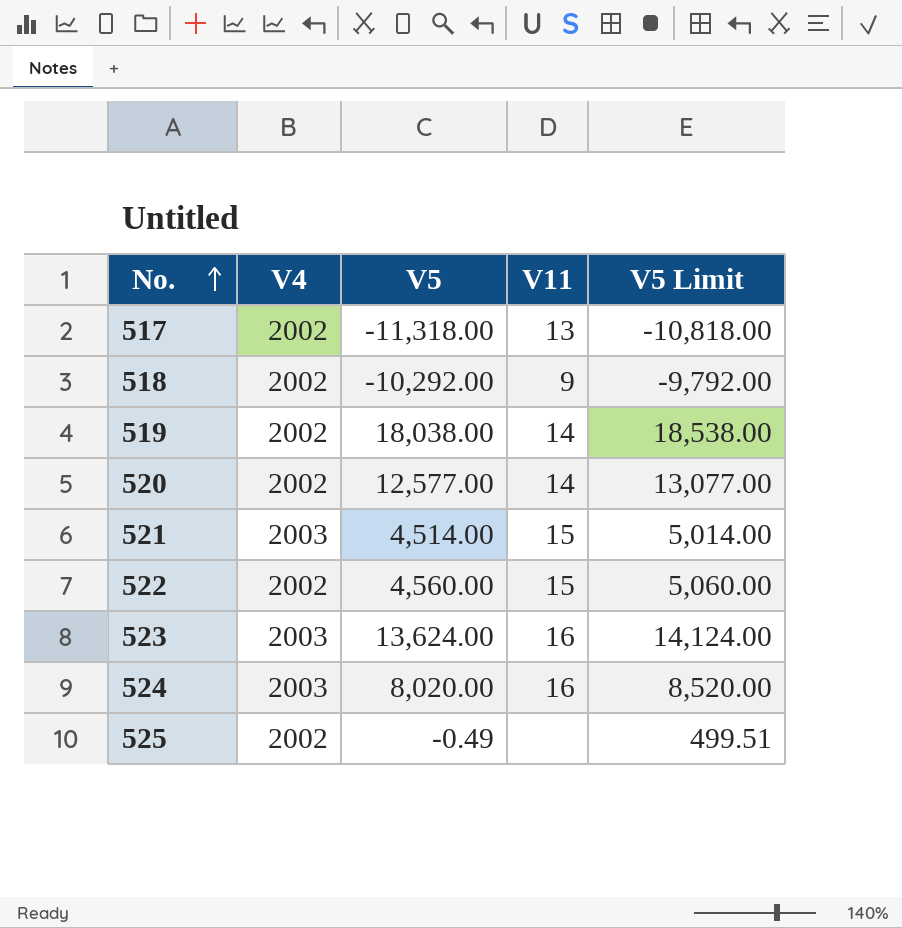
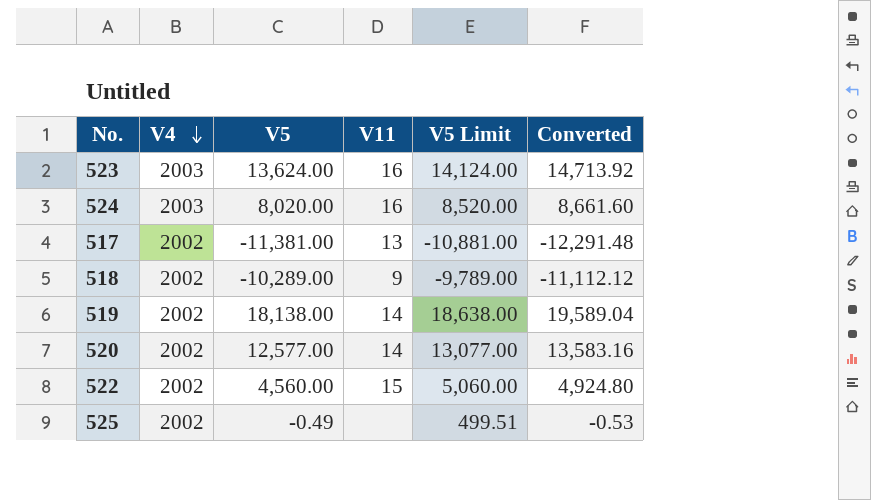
row order: No. ascending -> V4 descending
column Converted | formula: none -> [V5] * 1.08
row 521: 2003 | 4,514.00 | 15 | 5,014.00 -> none
517 | V5: -11,318.00 -> -11,381.00
517 | V5 Limit: -10,818.00 -> -10,881.00
518 | V5: -10,292.00 -> -10,289.00
518 | V5 Limit: -9,792.00 -> -9,789.00
519 | V5: 18,038.00 -> 18,138.00
519 | V5 Limit: 18,538.00 -> 18,638.00

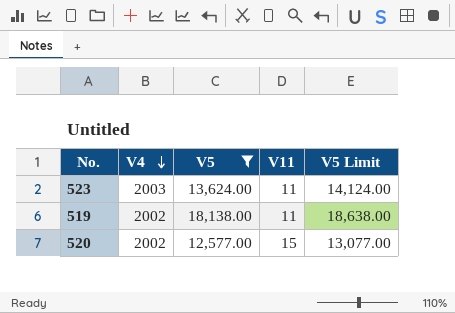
filter: none -> V5 >= 12,577.00
column Converted | formula: [V5] * 1.08 -> none
523 | V11: 16 -> 11
519 | V11: 14 -> 11
520 | V11: 14 -> 15

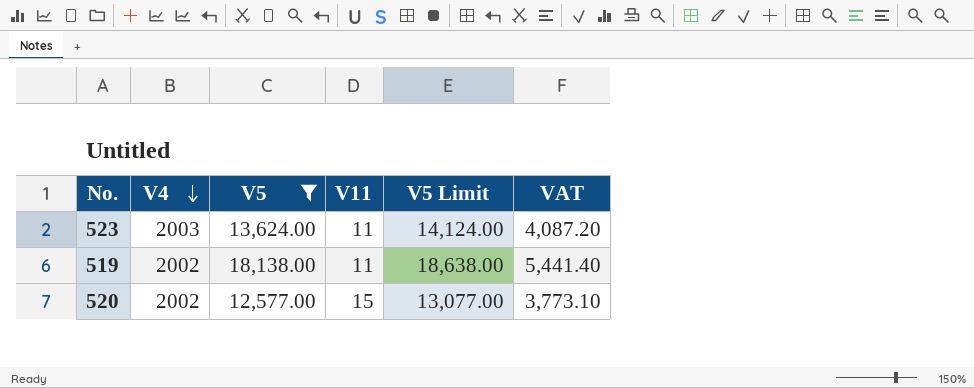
column VAT | formula: none -> [V5] * 0.3

